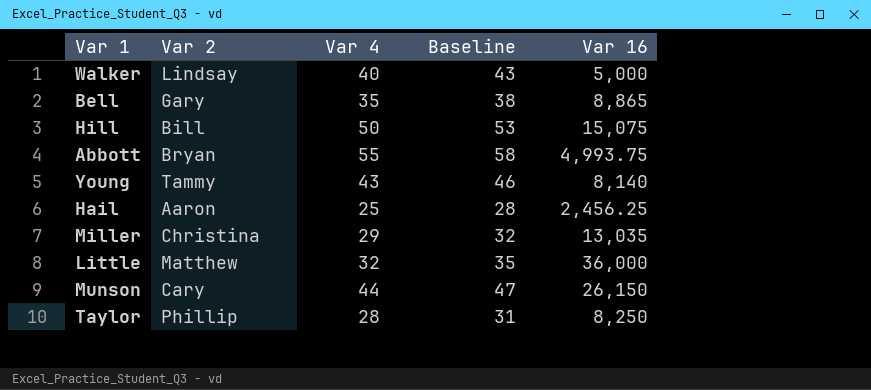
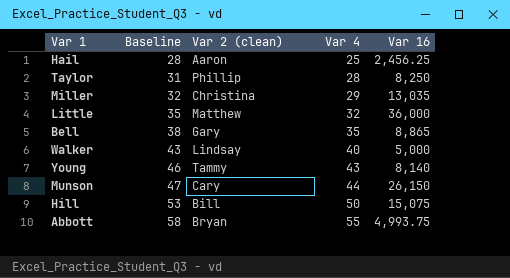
row order: none -> Baseline ascending
column Baseline | position: 4 -> 2
column name: Var 2 -> Var 2 (clean)

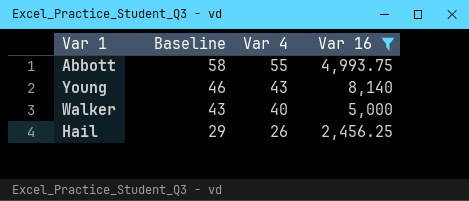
filter: none -> Var 16 <= 8,140
row order: Baseline ascending -> Baseline descending
column Var 2 (clean) | position: 3 -> none
Hail | Baseline: 28 -> 29
Hail | Var 4: 25 -> 26

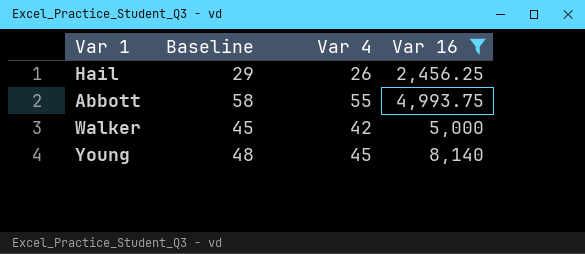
row order: Baseline descending -> Var 16 ascending
Walker | Baseline: 43 -> 45
Walker | Var 4: 40 -> 42
Young | Baseline: 46 -> 48
Young | Var 4: 43 -> 45

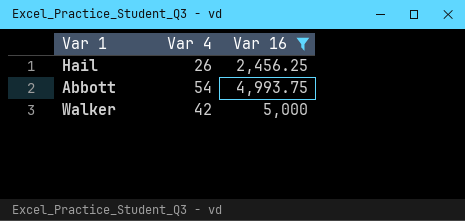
column Baseline | formula: [Var 4] + 3 -> none
row Young: 48 | 45 | 8,140 -> none
Abbott | Var 4: 55 -> 54

